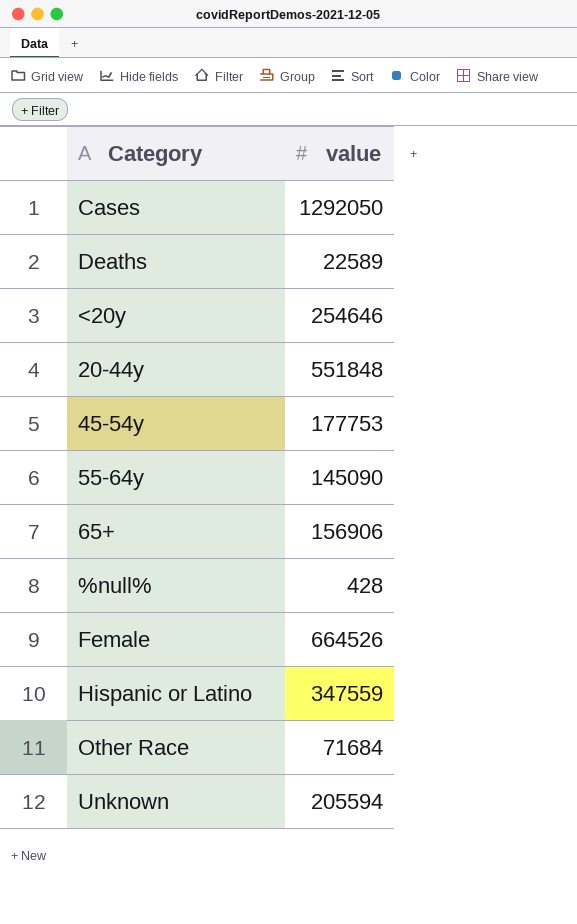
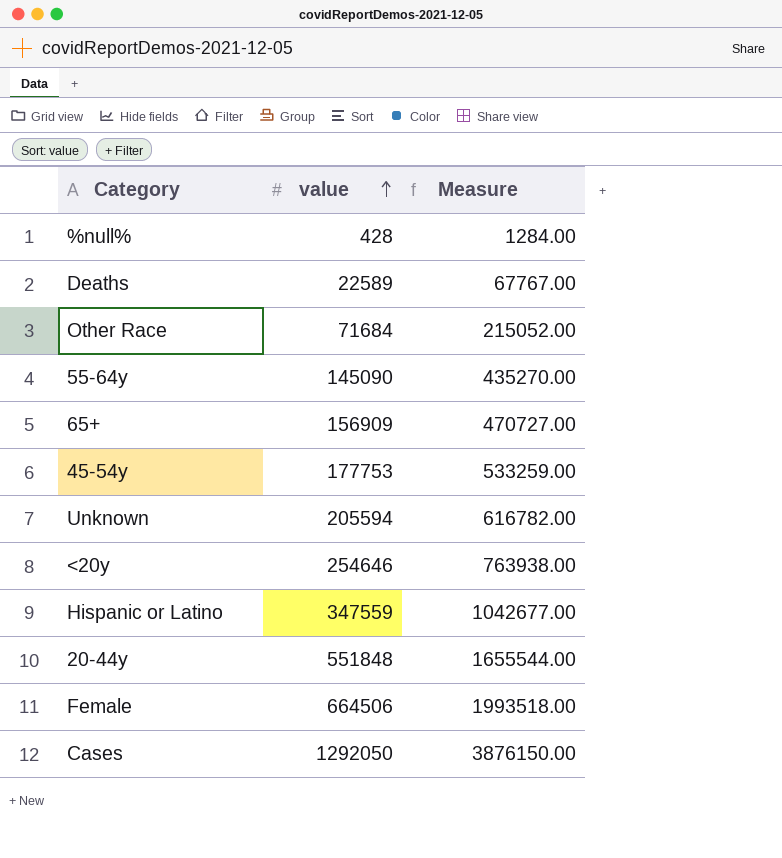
row order: none -> value ascending
column Measure | formula: none -> [value] * 3
65+ | value: 156906 -> 156909
Female | value: 664526 -> 664506

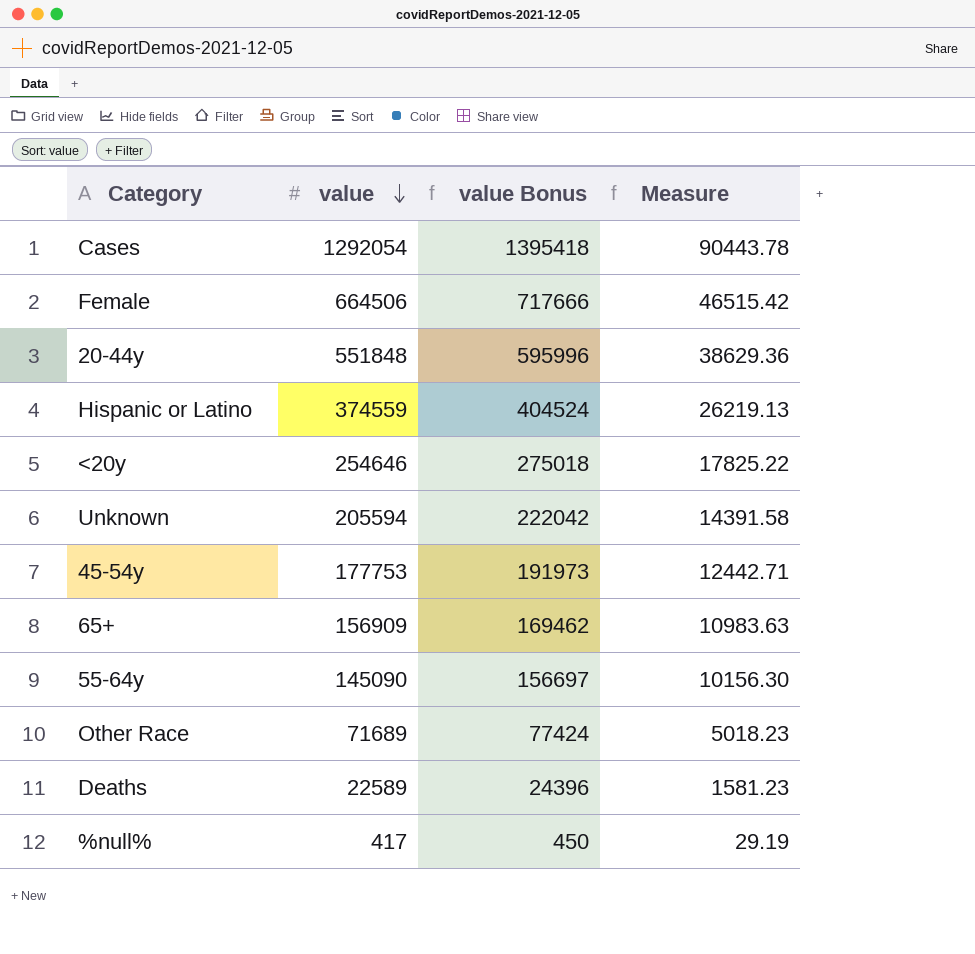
row order: value ascending -> value descending
column value Bonus | formula: none -> [value] * 1.08
column Measure | formula: [value] * 3 -> [value] * 0.07
Cases | value: 1292050 -> 1292054
Hispanic or Latino | value: 347559 -> 374559
Other Race | value: 71684 -> 71689
%null% | value: 428 -> 417

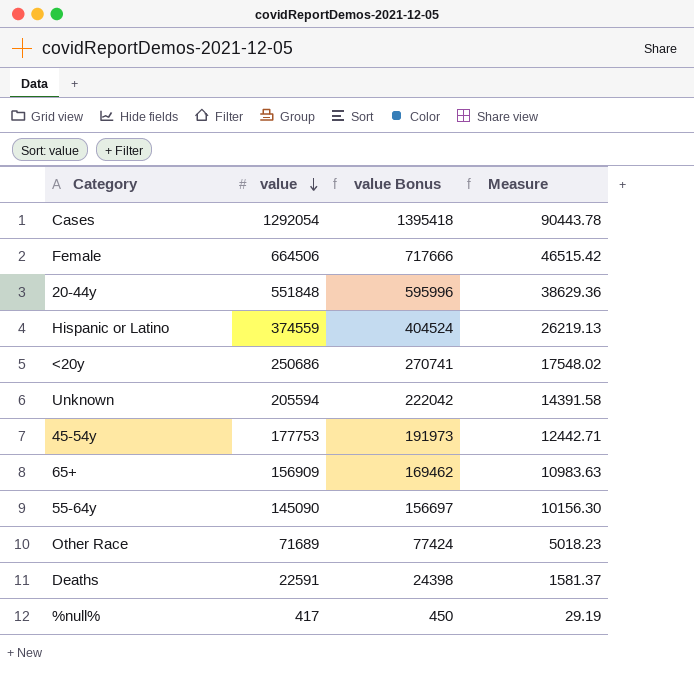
<20y | value: 254646 -> 250686
<20y | value Bonus: 275018 -> 270741
<20y | Measure: 17825.22 -> 17548.02
Deaths | value: 22589 -> 22591
Deaths | value Bonus: 24396 -> 24398
Deaths | Measure: 1581.23 -> 1581.37

